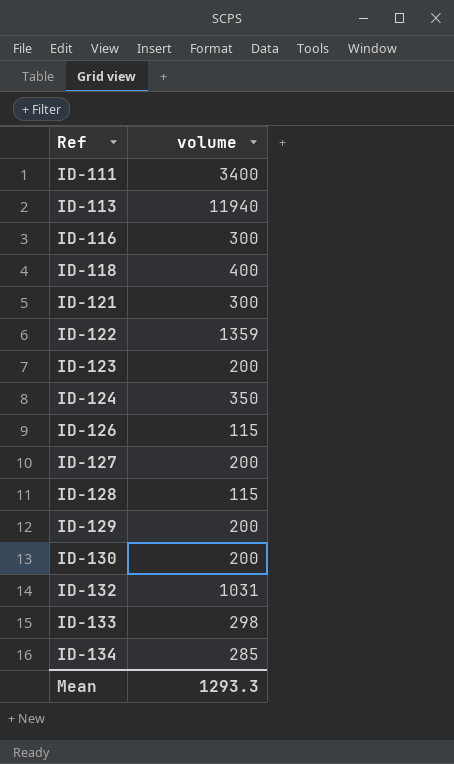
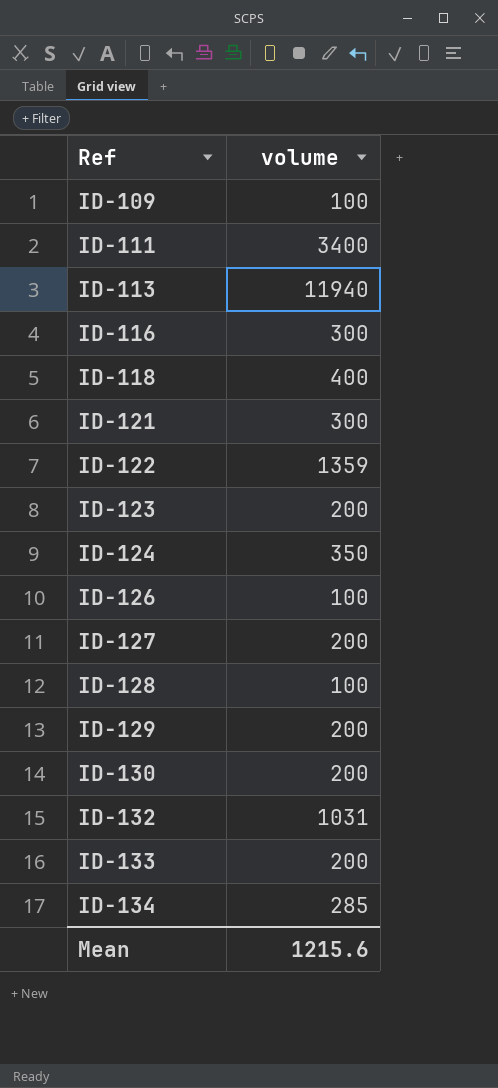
row ID-109: none -> 100
ID-126 | volume: 115 -> 100
ID-128 | volume: 115 -> 100
ID-133 | volume: 298 -> 200
Mean | volume: 1293.3 -> 1215.6

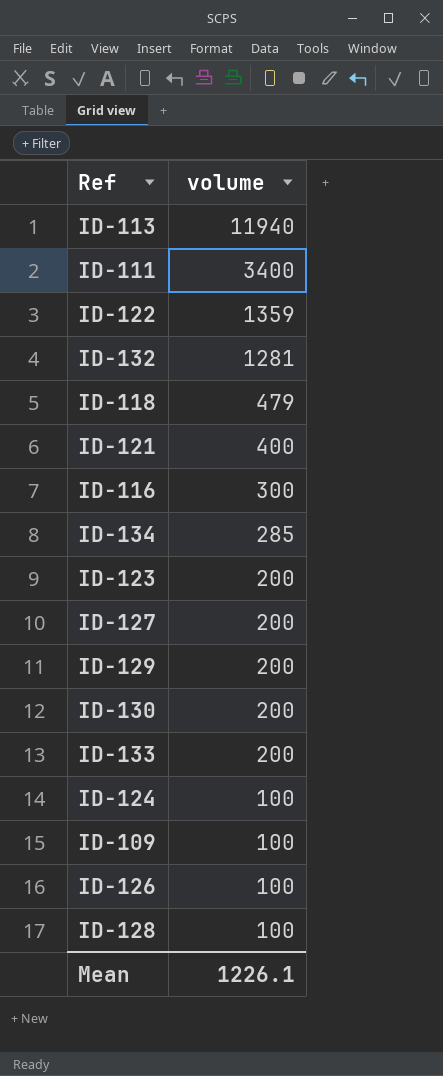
row order: Ref ascending -> volume descending
ID-132 | volume: 1031 -> 1281
ID-118 | volume: 400 -> 479
ID-121 | volume: 300 -> 400
ID-124 | volume: 350 -> 100
Mean | volume: 1215.6 -> 1226.1

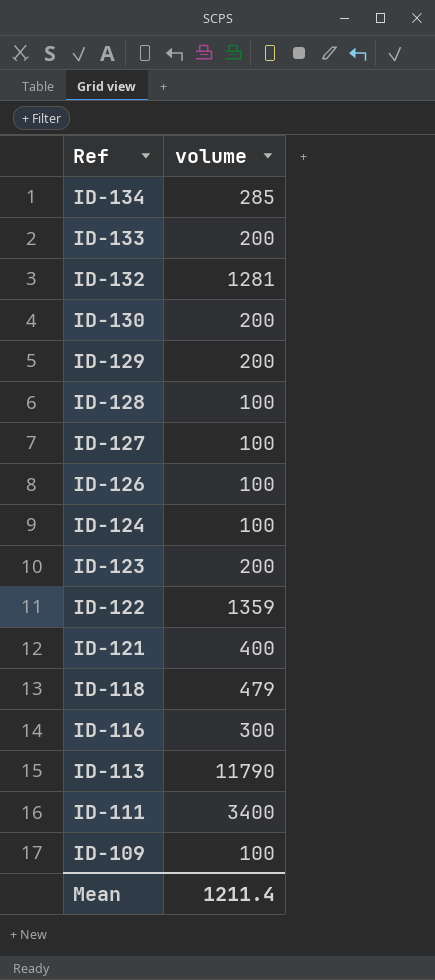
row order: volume descending -> Ref descending
ID-127 | volume: 200 -> 100
ID-113 | volume: 11940 -> 11790
Mean | volume: 1226.1 -> 1211.4

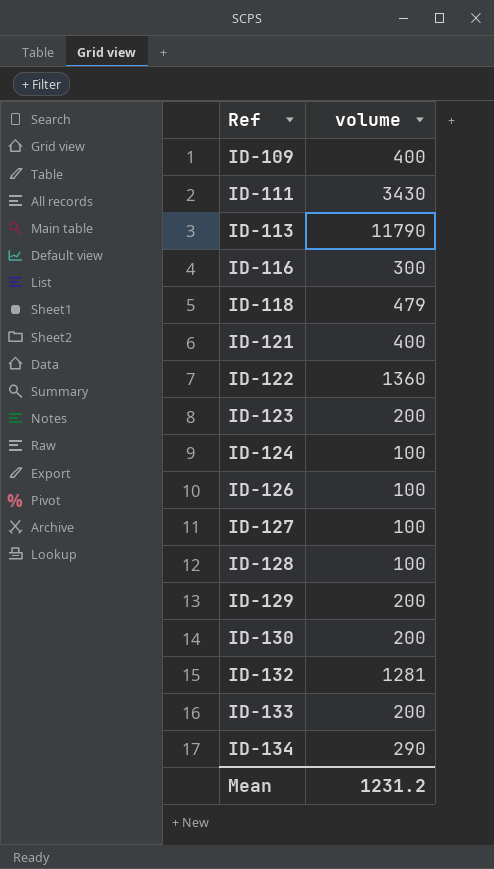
row order: Ref descending -> Ref ascending
ID-109 | volume: 100 -> 400
ID-111 | volume: 3400 -> 3430
ID-122 | volume: 1359 -> 1360
ID-134 | volume: 285 -> 290
Mean | volume: 1211.4 -> 1231.2

